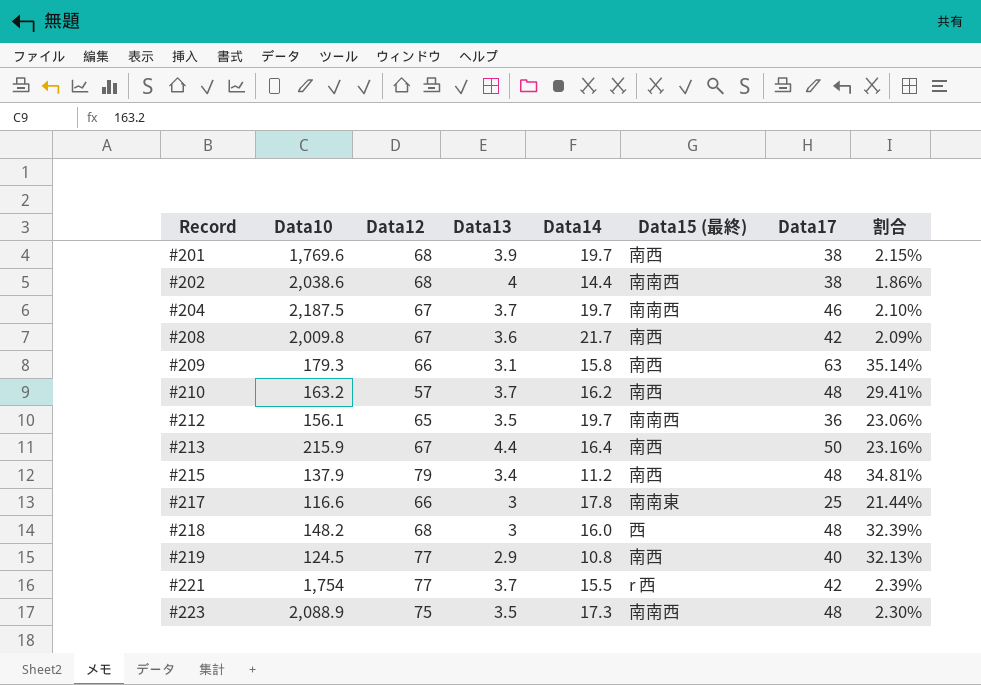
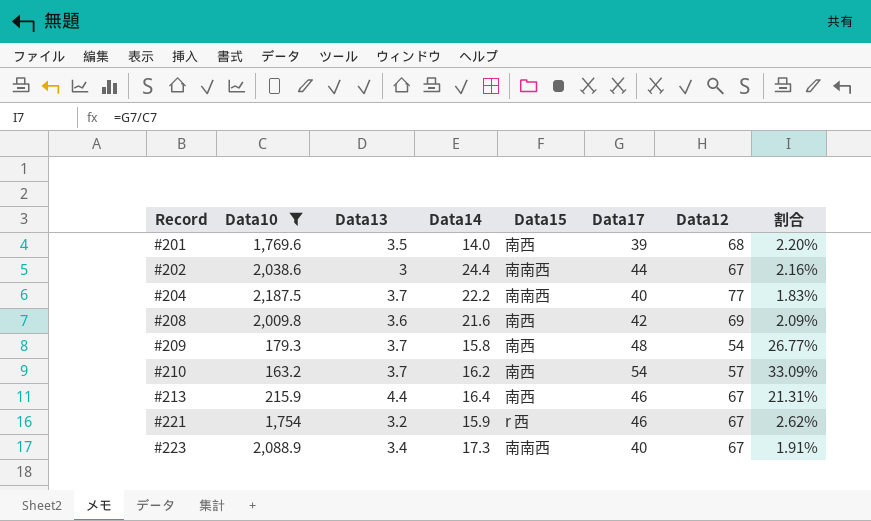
filter: none -> Data10 >= 163.2
column name: Data15 (最終) -> Data15
column Data12 | position: 3 -> 7
#201 | Data13: 3.9 -> 3.5
#201 | Data14: 19.7 -> 14.0
#201 | Data17: 38 -> 39
#201 | 割合: 2.15% -> 2.20%
#202 | Data13: 4 -> 3
#202 | Data14: 14.4 -> 24.4
#202 | Data17: 38 -> 44
#202 | Data12: 68 -> 67
#202 | 割合: 1.86% -> 2.16%
#204 | Data14: 19.7 -> 22.2
#204 | Data17: 46 -> 40
#204 | Data12: 67 -> 77
#204 | 割合: 2.10% -> 1.83%
#208 | Data14: 21.7 -> 21.6
#208 | Data12: 67 -> 69
#209 | Data13: 3.1 -> 3.7
#209 | Data17: 63 -> 48
#209 | Data12: 66 -> 54
#209 | 割合: 35.14% -> 26.77%
#210 | Data17: 48 -> 54
#210 | 割合: 29.41% -> 33.09%
#213 | Data17: 50 -> 46
#213 | 割合: 23.16% -> 21.31%
#221 | Data13: 3.7 -> 3.2
#221 | Data14: 15.5 -> 15.9
#221 | Data17: 42 -> 46
#221 | Data12: 77 -> 67
#221 | 割合: 2.39% -> 2.62%
#223 | Data13: 3.5 -> 3.4
#223 | Data17: 48 -> 40
#223 | Data12: 75 -> 67
#223 | 割合: 2.30% -> 1.91%

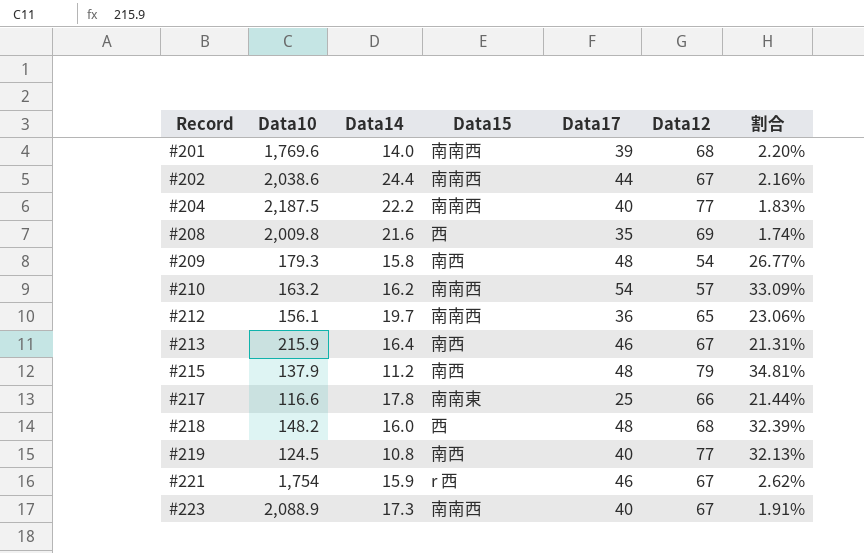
filter: Data10 >= 163.2 -> none
column Data13 | position: 3 -> none
#201 | Data15: 南西 -> 南南西
#208 | Data15: 南西 -> 西
#208 | Data17: 42 -> 35
#208 | 割合: 2.09% -> 1.74%
#210 | Data15: 南西 -> 南南西

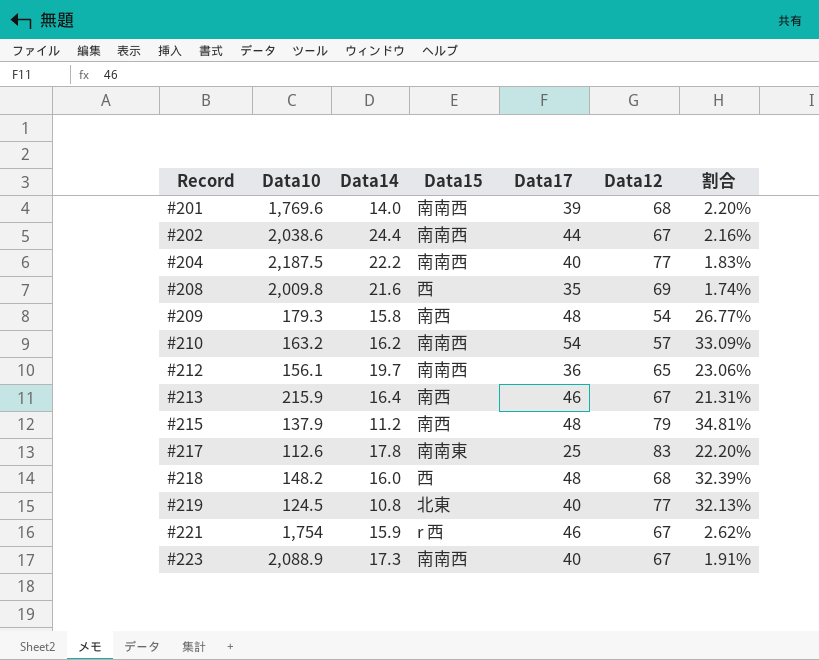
#217 | Data10: 116.6 -> 112.6
#217 | Data12: 66 -> 83
#217 | 割合: 21.44% -> 22.20%
#219 | Data15: 南西 -> 北東

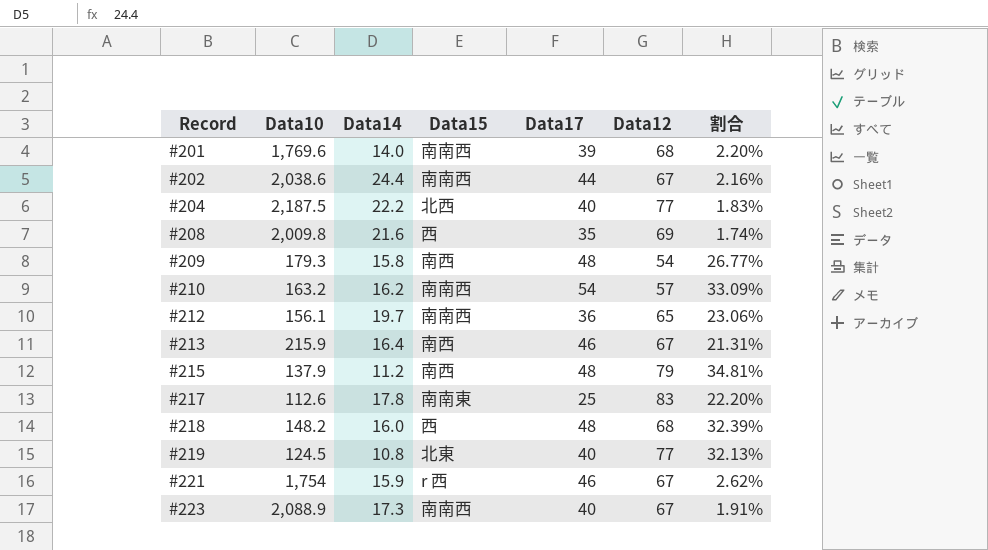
#204 | Data15: 南南西 -> 北西

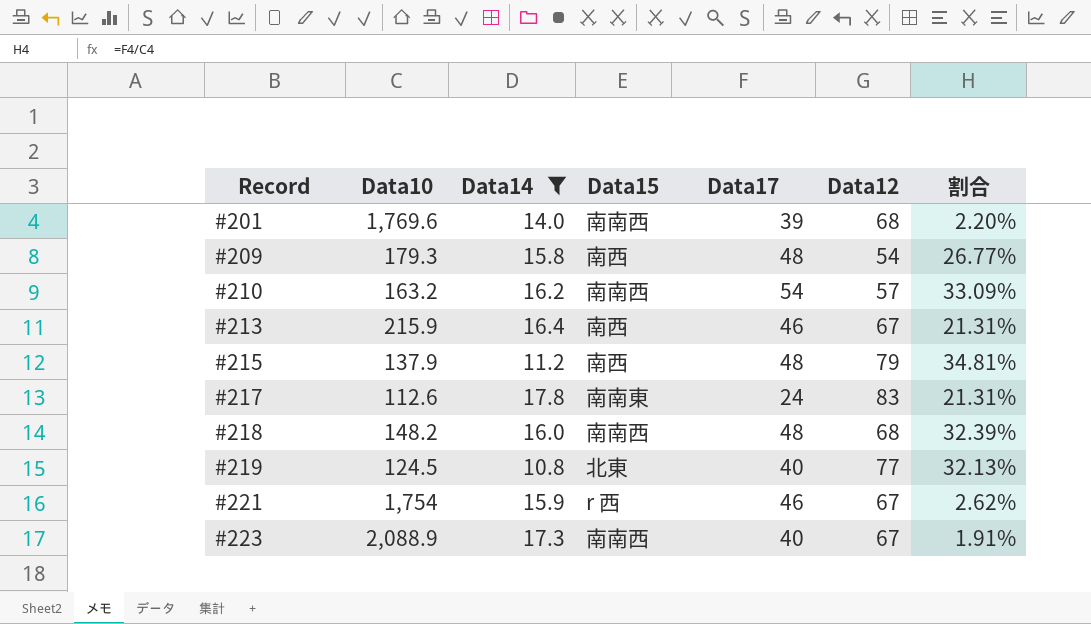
filter: none -> Data14 <= 17.8
#217 | Data17: 25 -> 24
#217 | 割合: 22.20% -> 21.31%
#218 | Data15: 西 -> 南南西

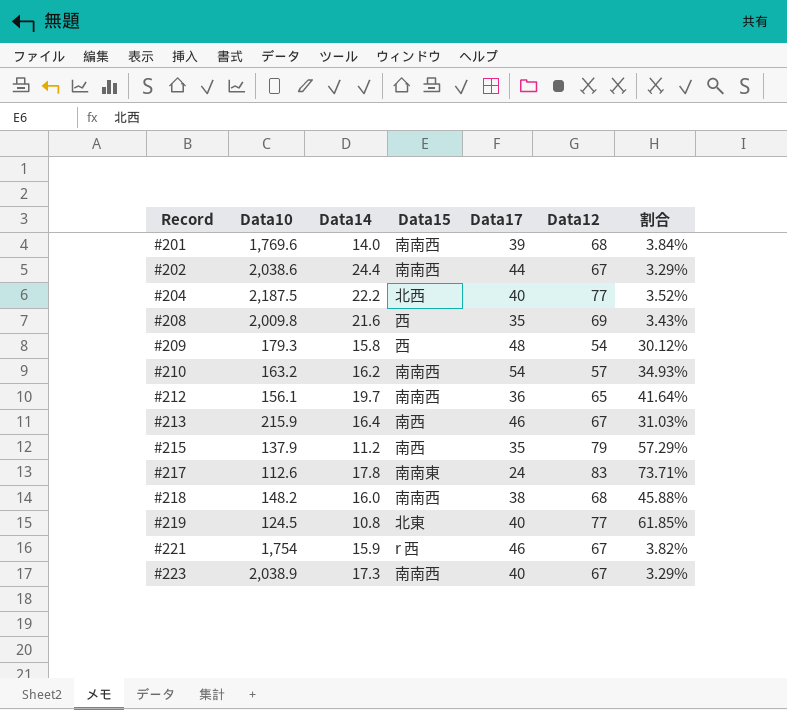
filter: Data14 <= 17.8 -> none
column 割合 | formula: [Data17] / [Data10] -> [Data12] / [Data10]
#209 | Data15: 南西 -> 西
#215 | Data17: 48 -> 35
#218 | Data17: 48 -> 38
#223 | Data10: 2,088.9 -> 2,038.9

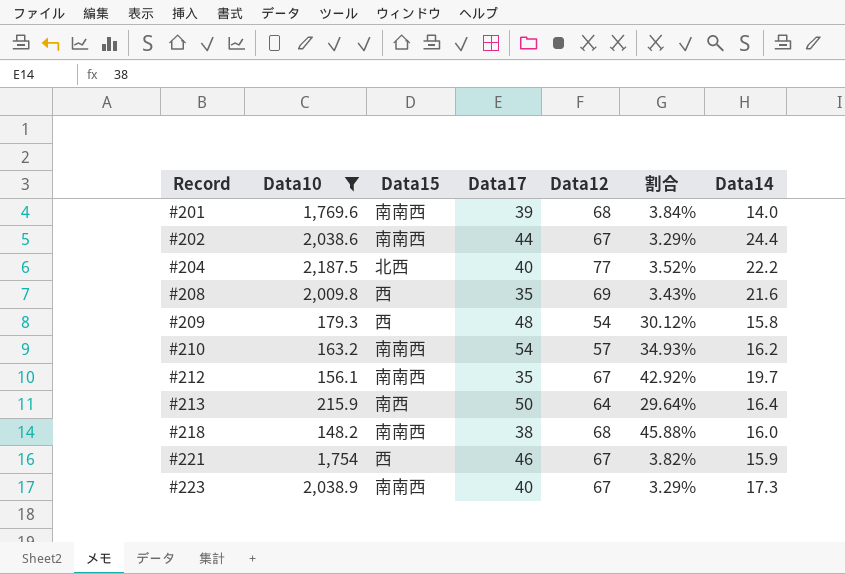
filter: none -> Data10 >= 148.2
column Data14 | position: 3 -> 7
#212 | Data17: 36 -> 35
#212 | Data12: 65 -> 67
#212 | 割合: 41.64% -> 42.92%
#213 | Data17: 46 -> 50
#213 | Data12: 67 -> 64
#213 | 割合: 31.03% -> 29.64%
#221 | Data15: r 西 -> 西

